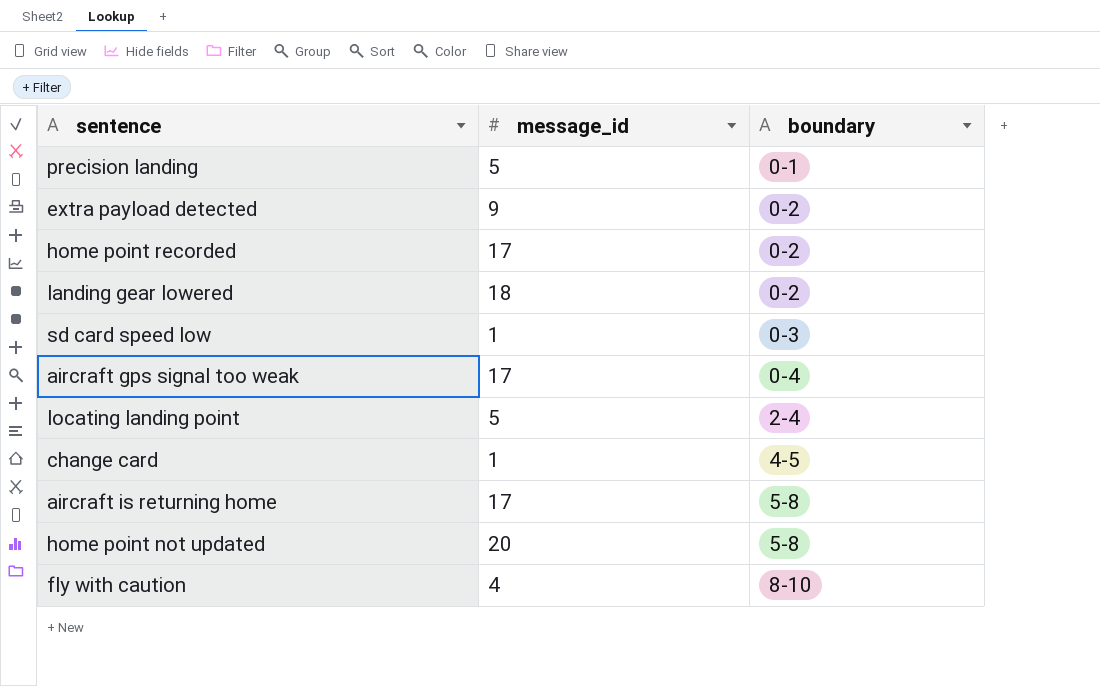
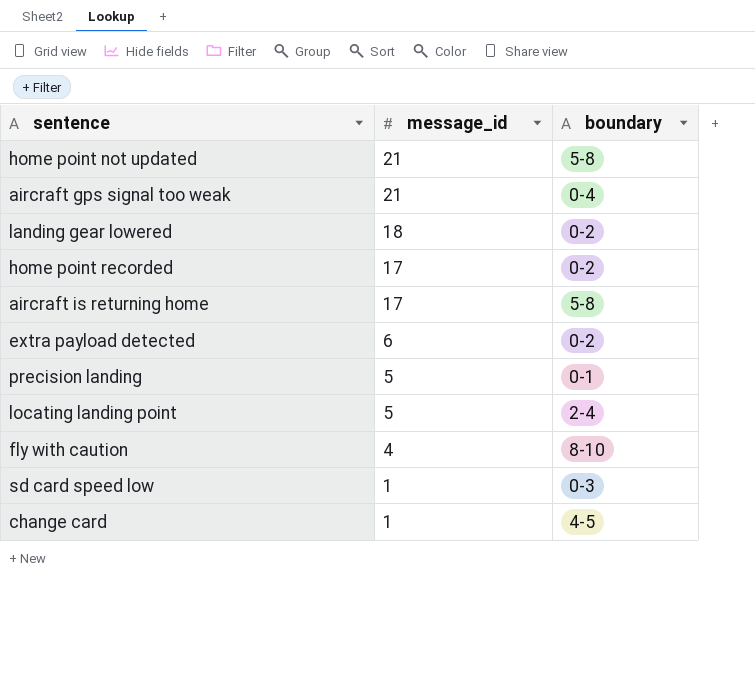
row order: boundary ascending -> message_id descending
home point not updated | message_id: 20 -> 21
aircraft gps signal too weak | message_id: 17 -> 21
extra payload detected | message_id: 9 -> 6

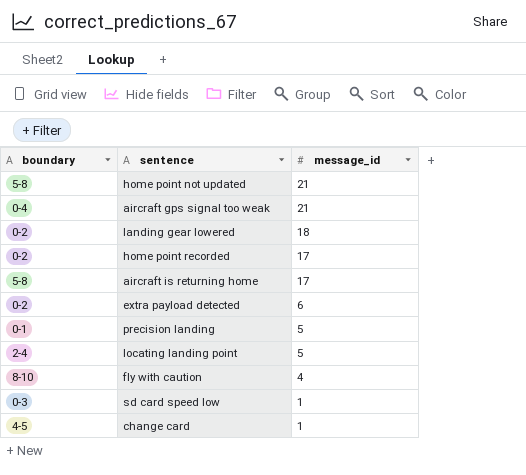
column boundary | position: 3 -> 1

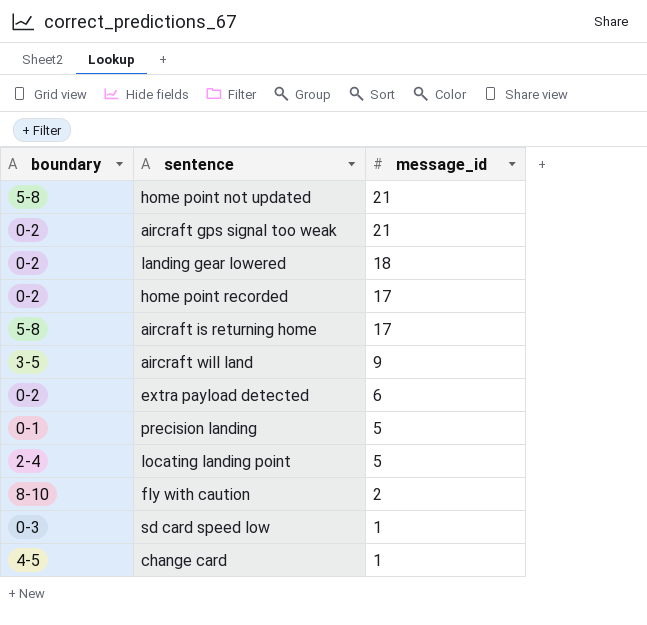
aircraft gps signal too weak | boundary: 0-4 -> 0-2
row aircraft will land: none -> 3-5 | 9
fly with caution | message_id: 4 -> 2

